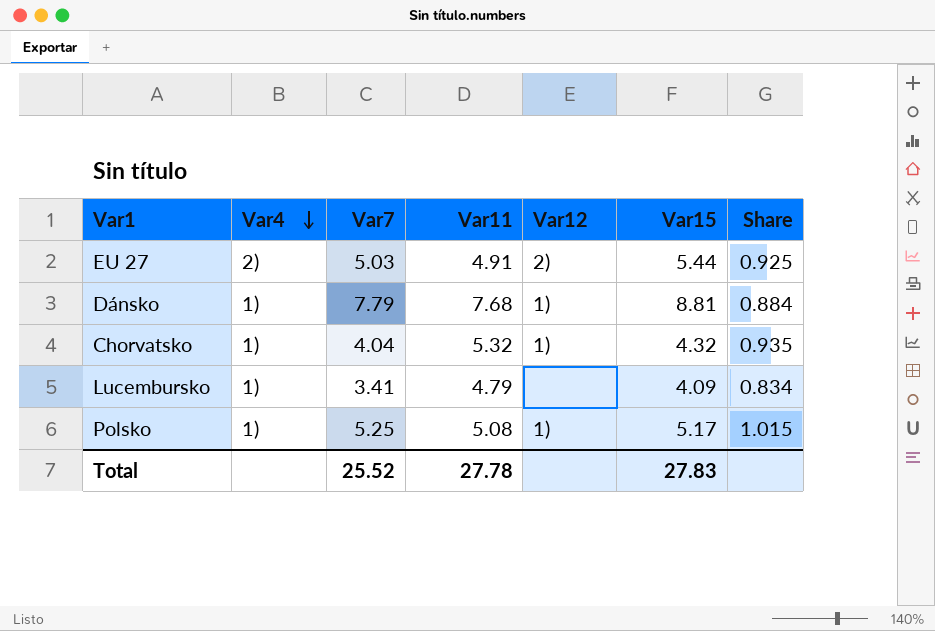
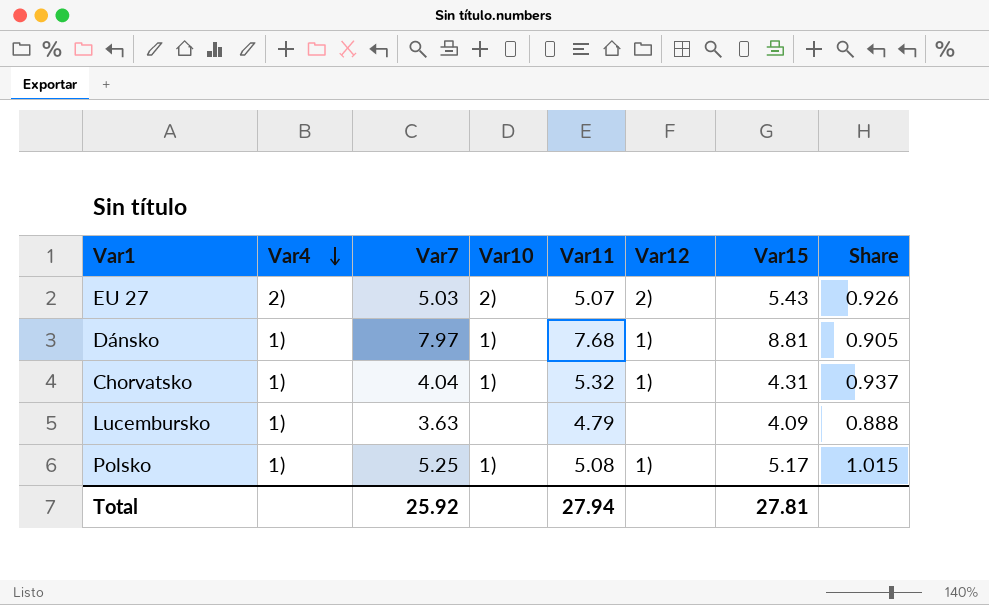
column Var10 | position: none -> 4
EU 27 | Var11: 4.91 -> 5.07
EU 27 | Var15: 5.44 -> 5.43
EU 27 | Share: 0.925 -> 0.926
Dánsko | Var7: 7.79 -> 7.97
Dánsko | Share: 0.884 -> 0.905
Chorvatsko | Var15: 4.32 -> 4.31
Chorvatsko | Share: 0.935 -> 0.937
Lucembursko | Var7: 3.41 -> 3.63
Lucembursko | Share: 0.834 -> 0.888
Total | Var7: 25.52 -> 25.92
Total | Var11: 27.78 -> 27.94
Total | Var15: 27.83 -> 27.81

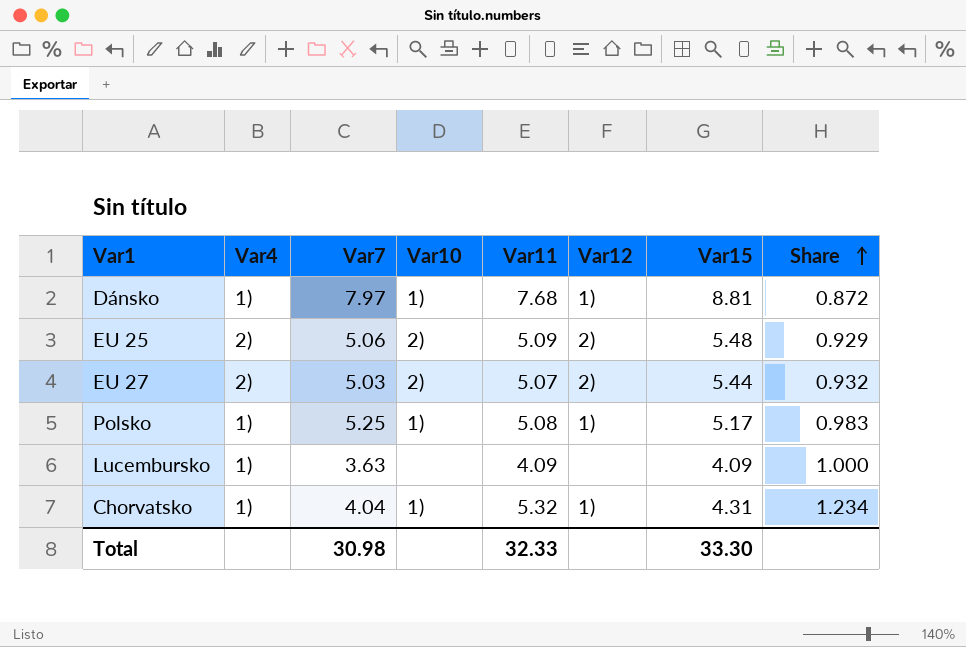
row order: Var4 descending -> Share ascending
column Share | formula: [Var7] / [Var15] -> [Var11] / [Var15]
row EU 25: none -> 2) | 5.06 | 2) | 5.09 | 2) | 5.48 | 0.929
EU 27 | Var15: 5.43 -> 5.44
Lucembursko | Var11: 4.79 -> 4.09
Total | Var7: 25.92 -> 30.98
Total | Var11: 27.94 -> 32.33
Total | Var15: 27.81 -> 33.30

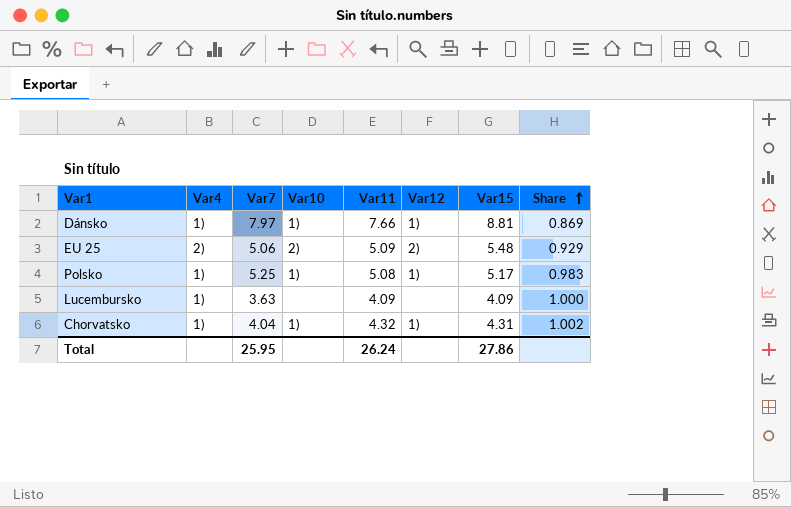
row EU 27: 2) | 5.03 | 2) | 5.07 | 2) | 5.44 | 0.932 -> none
Dánsko | Var11: 7.68 -> 7.66
Dánsko | Share: 0.872 -> 0.869
Chorvatsko | Var11: 5.32 -> 4.32
Chorvatsko | Share: 1.234 -> 1.002
Total | Var7: 30.98 -> 25.95
Total | Var11: 32.33 -> 26.24
Total | Var15: 33.30 -> 27.86

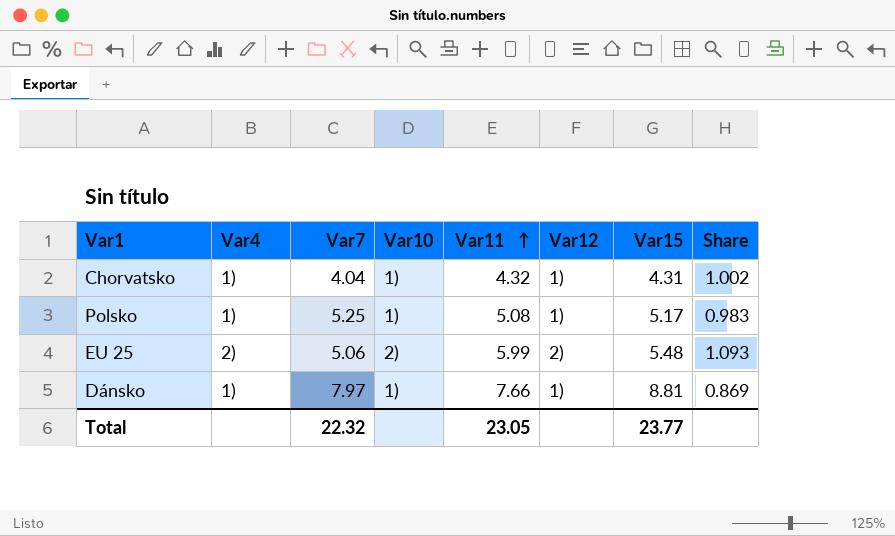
row order: Share ascending -> Var11 ascending
row Lucembursko: 1) | 3.63 | none | 4.09 | none | 4.09 | 1.000 -> none
EU 25 | Var11: 5.09 -> 5.99
EU 25 | Share: 0.929 -> 1.093
Total | Var7: 25.95 -> 22.32
Total | Var11: 26.24 -> 23.05
Total | Var15: 27.86 -> 23.77

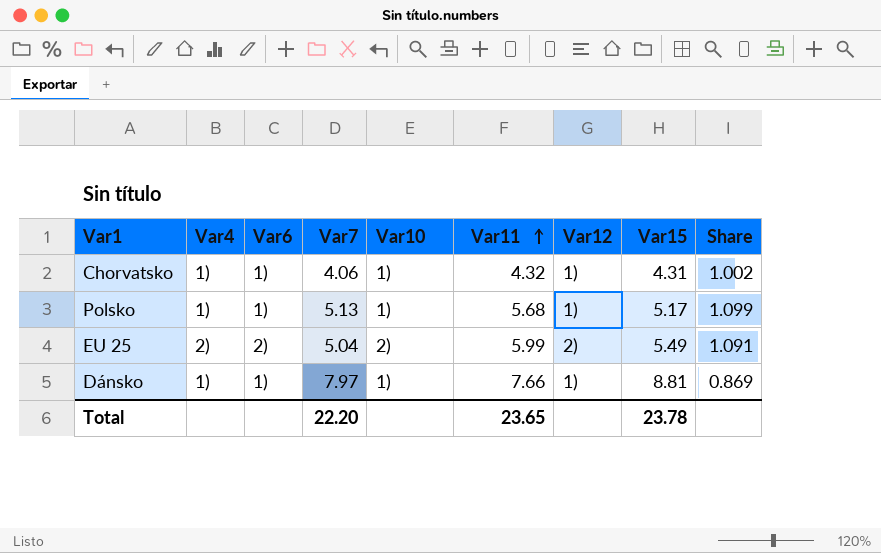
column Var6 | position: none -> 3
Chorvatsko | Var7: 4.04 -> 4.06
Polsko | Var7: 5.25 -> 5.13
Polsko | Var11: 5.08 -> 5.68
Polsko | Share: 0.983 -> 1.099
EU 25 | Var7: 5.06 -> 5.04
EU 25 | Var15: 5.48 -> 5.49
EU 25 | Share: 1.093 -> 1.091
Total | Var7: 22.32 -> 22.20
Total | Var11: 23.05 -> 23.65
Total | Var15: 23.77 -> 23.78

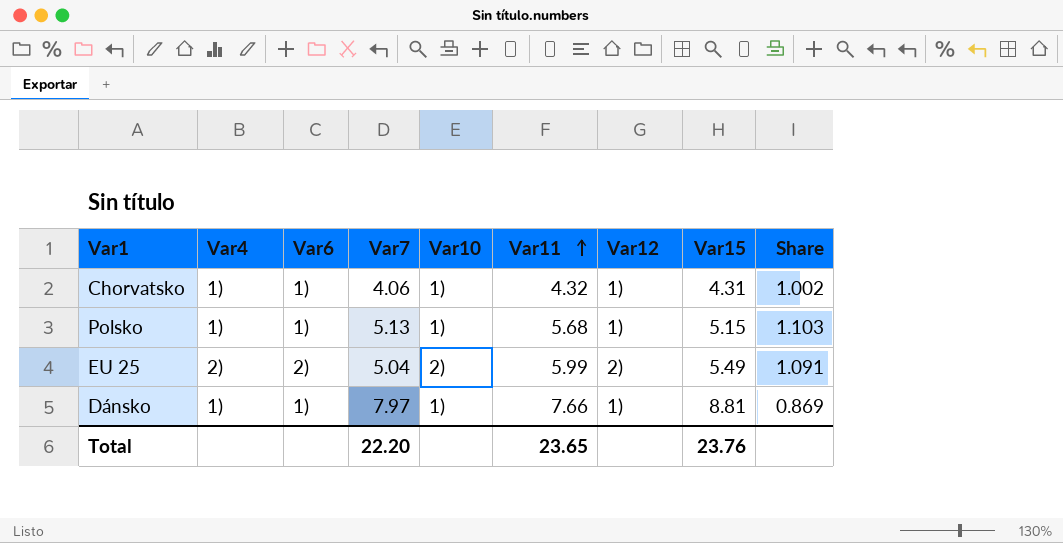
Polsko | Var15: 5.17 -> 5.15
Polsko | Share: 1.099 -> 1.103
Total | Var15: 23.78 -> 23.76

